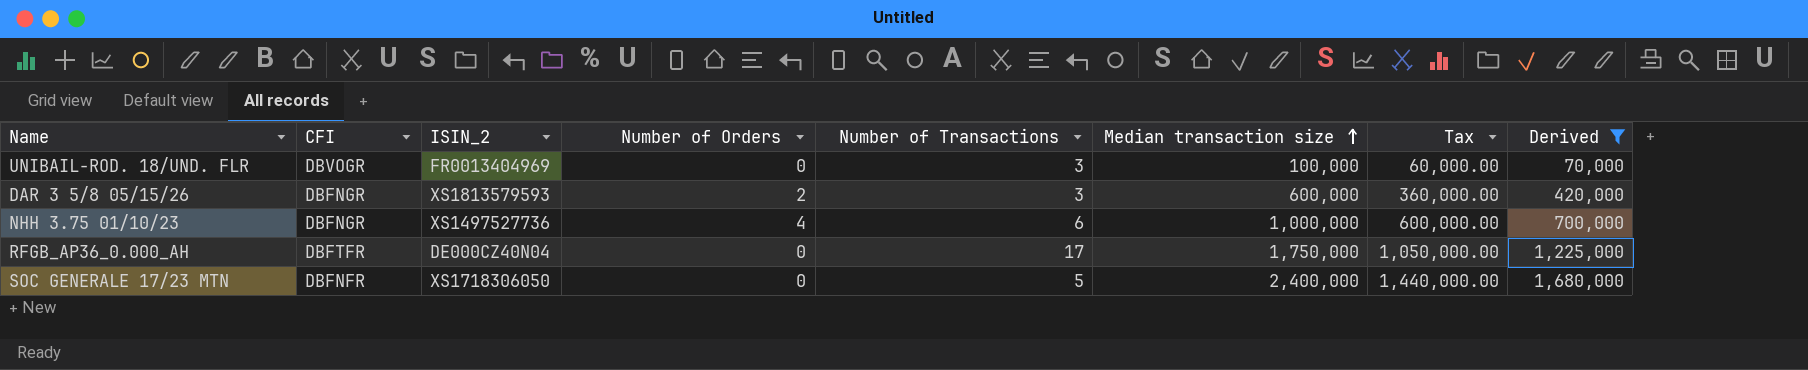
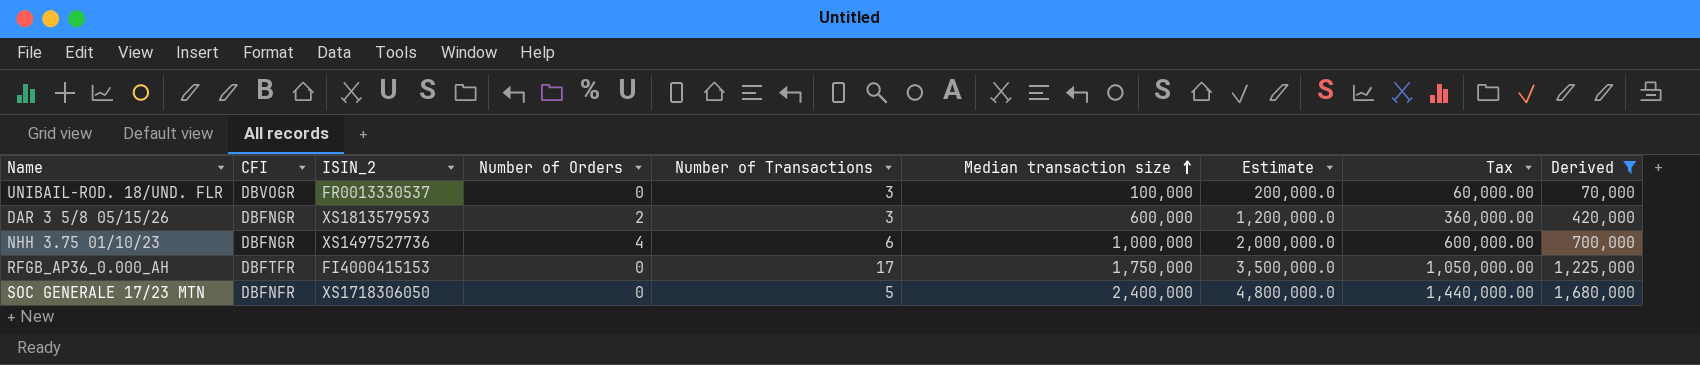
column Estimate | formula: none -> [Median transaction size] * 2
UNIBAIL-ROD. 18/UND. FLR | ISIN_2: FR0013404969 -> FR0013330537
RFGB_AP36_0.000_AH | ISIN_2: DE000CZ40N04 -> FI4000415153

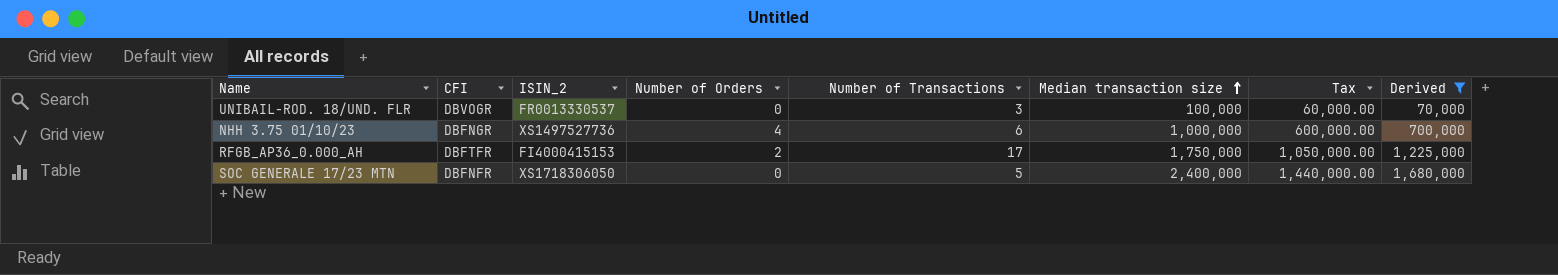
column Estimate | formula: [Median transaction size] * 2 -> none
row DAR 3 5/8 05/15/26: DBFNGR | XS1813579593 | 2 | 3 | 600,000 | 1,200,000.0 | 360,000.00 | 420,000 -> none
RFGB_AP36_0.000_AH | Number of Orders: 0 -> 2

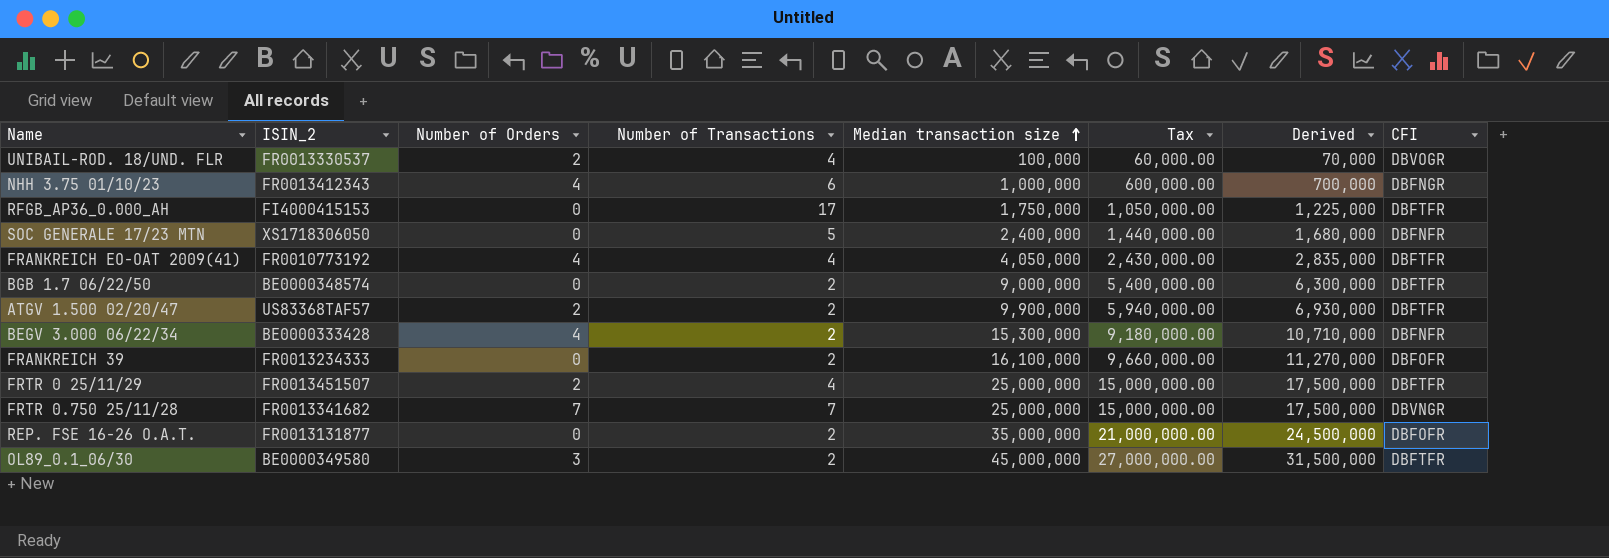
filter: Derived <= 1,680,000 -> none
column CFI | position: 2 -> 8
UNIBAIL-ROD. 18/UND. FLR | Number of Orders: 0 -> 2
UNIBAIL-ROD. 18/UND. FLR | Number of Transactions: 3 -> 4
NHH 3.75 01/10/23 | ISIN_2: XS1497527736 -> FR0013412343
RFGB_AP36_0.000_AH | Number of Orders: 2 -> 0

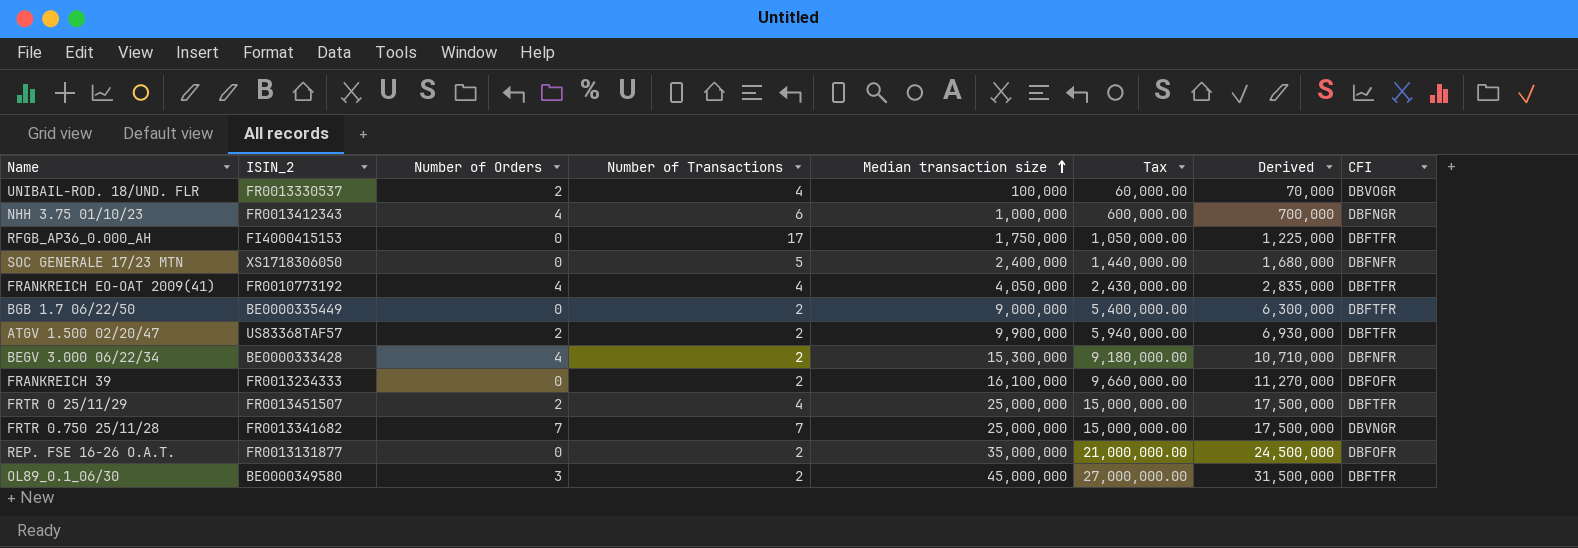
BGB 1.7 06/22/50 | ISIN_2: BE0000348574 -> BE0000335449

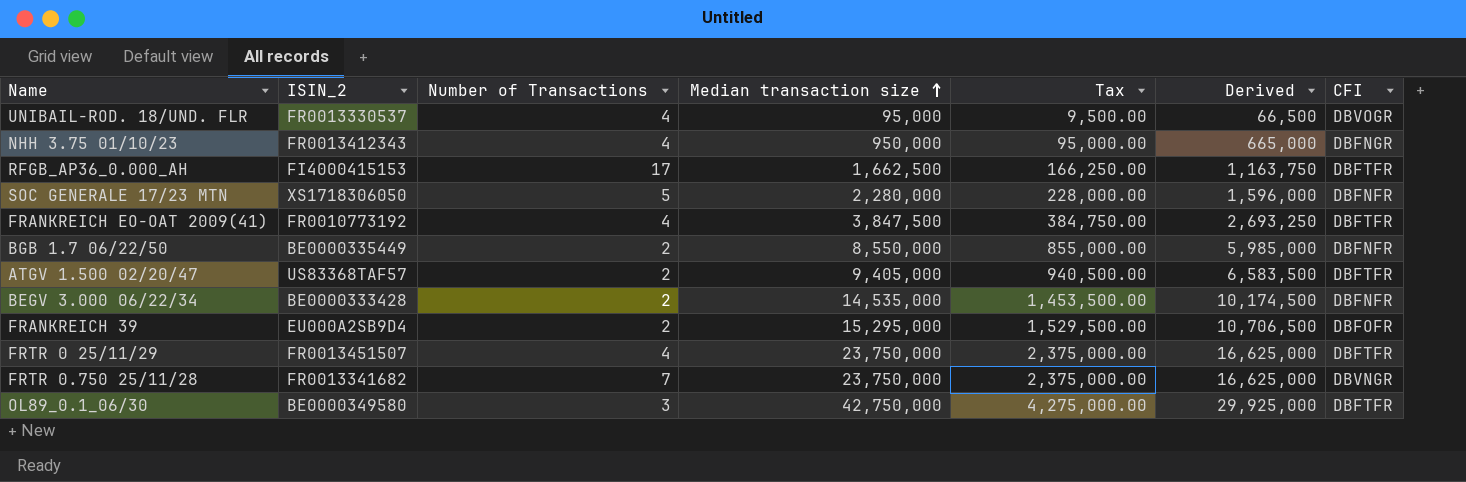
column Number of Orders | position: 3 -> none
column Tax | formula: [Median transaction size] * 0.6 -> [Median transaction size] * 0.1
row REP. FSE 16-26 O.A.T.: FR0013131877 | 0 | 2 | 35,000,000 | 21,000,000.00 | 24,500,000 | DBFOFR -> none
UNIBAIL-ROD. 18/UND. FLR | Median transaction size: 100,000 -> 95,000
UNIBAIL-ROD. 18/UND. FLR | Derived: 70,000 -> 66,500
NHH 3.75 01/10/23 | Number of Transactions: 6 -> 4
NHH 3.75 01/10/23 | Median transaction size: 1,000,000 -> 950,000
NHH 3.75 01/10/23 | Derived: 700,000 -> 665,000
RFGB_AP36_0.000_AH | Median transaction size: 1,750,000 -> 1,662,500
RFGB_AP36_0.000_AH | Derived: 1,225,000 -> 1,163,750
SOC GENERALE 17/23 MTN | Median transaction size: 2,400,000 -> 2,280,000
SOC GENERALE 17/23 MTN | Derived: 1,680,000 -> 1,596,000
FRANKREICH EO-OAT 2009(41) | Median transaction size: 4,050,000 -> 3,847,500
FRANKREICH EO-OAT 2009(41) | Derived: 2,835,000 -> 2,693,250
BGB 1.7 06/22/50 | Median transaction size: 9,000,000 -> 8,550,000
BGB 1.7 06/22/50 | Derived: 6,300,000 -> 5,985,000
BGB 1.7 06/22/50 | CFI: DBFTFR -> DBFNFR
ATGV 1.500 02/20/47 | Median transaction size: 9,900,000 -> 9,405,000
ATGV 1.500 02/20/47 | Derived: 6,930,000 -> 6,583,500
BEGV 3.000 06/22/34 | Median transaction size: 15,300,000 -> 14,535,000
BEGV 3.000 06/22/34 | Derived: 10,710,000 -> 10,174,500
FRANKREICH 39 | ISIN_2: FR0013234333 -> EU000A2SB9D4
FRANKREICH 39 | Median transaction size: 16,100,000 -> 15,295,000
FRANKREICH 39 | Derived: 11,270,000 -> 10,706,500
FRTR 0 25/11/29 | Median transaction size: 25,000,000 -> 23,750,000
FRTR 0 25/11/29 | Derived: 17,500,000 -> 16,625,000
FRTR 0.750 25/11/28 | Median transaction size: 25,000,000 -> 23,750,000
FRTR 0.750 25/11/28 | Derived: 17,500,000 -> 16,625,000
OL89_0.1_06/30 | Number of Transactions: 2 -> 3
OL89_0.1_06/30 | Median transaction size: 45,000,000 -> 42,750,000
OL89_0.1_06/30 | Derived: 31,500,000 -> 29,925,000

